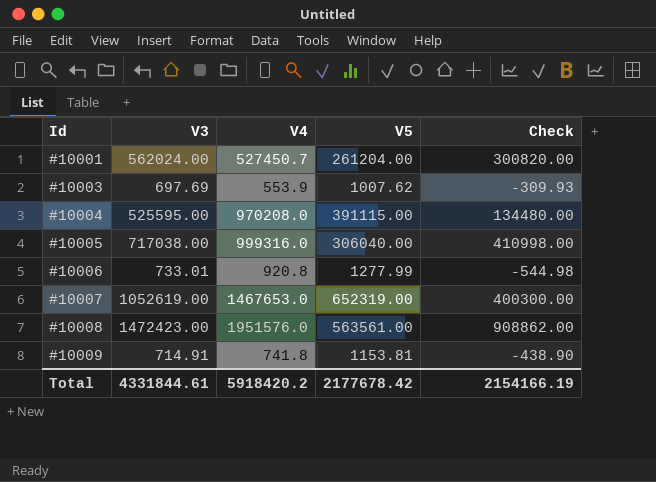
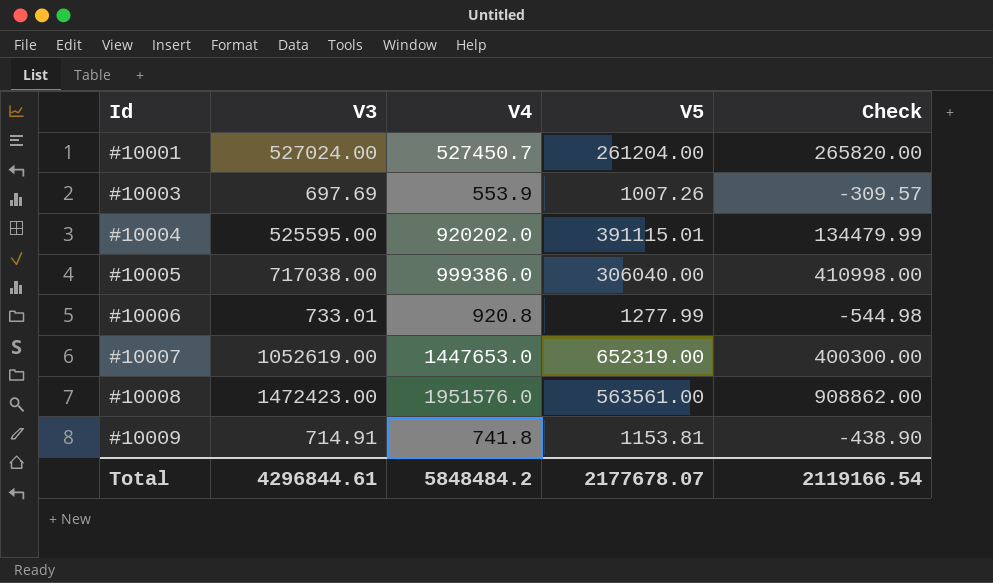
#10001 | V3: 562024.00 -> 527024.00
#10001 | Check: 300820.00 -> 265820.00
#10003 | V5: 1007.62 -> 1007.26
#10003 | Check: -309.93 -> -309.57
#10004 | V4: 970208.0 -> 920202.0
#10004 | V5: 391115.00 -> 391115.01
#10004 | Check: 134480.00 -> 134479.99
#10005 | V4: 999316.0 -> 999386.0
#10007 | V4: 1467653.0 -> 1447653.0
Total | V3: 4331844.61 -> 4296844.61
Total | V4: 5918420.2 -> 5848484.2
Total | V5: 2177678.42 -> 2177678.07
Total | Check: 2154166.19 -> 2119166.54

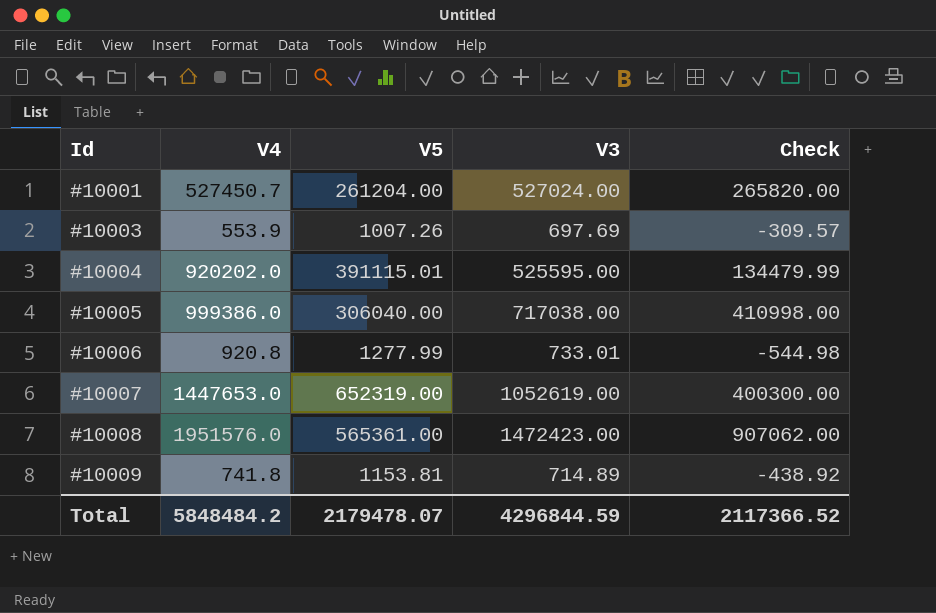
column V3 | position: 2 -> 4
#10008 | V5: 563561.00 -> 565361.00
#10008 | Check: 908862.00 -> 907062.00
#10009 | V3: 714.91 -> 714.89
#10009 | Check: -438.90 -> -438.92
Total | V5: 2177678.07 -> 2179478.07
Total | V3: 4296844.61 -> 4296844.59
Total | Check: 2119166.54 -> 2117366.52

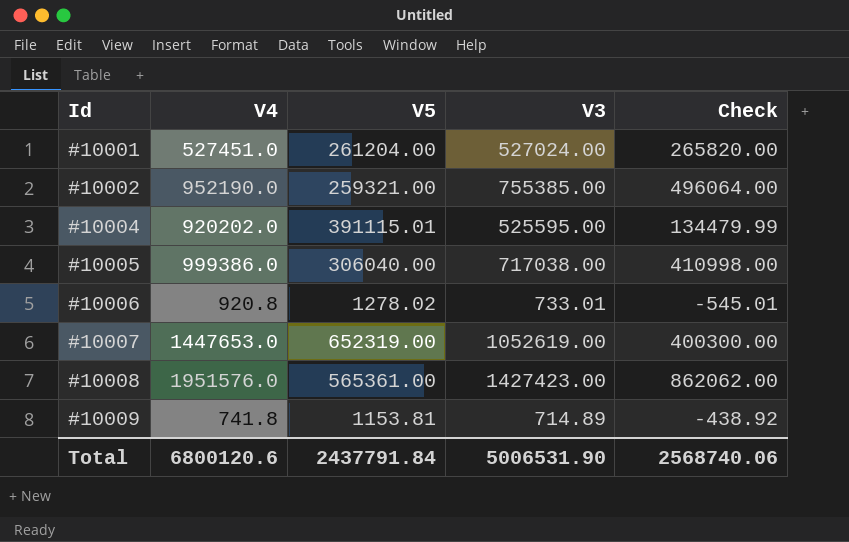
row #10003: 553.9 | 1007.26 | 697.69 | -309.57 -> none
#10001 | V4: 527450.7 -> 527451.0
row #10002: none -> 952190.0 | 259321.00 | 755385.00 | 496064.00
#10006 | V5: 1277.99 -> 1278.02
#10006 | Check: -544.98 -> -545.01
#10008 | V3: 1472423.00 -> 1427423.00
#10008 | Check: 907062.00 -> 862062.00
Total | V4: 5848484.2 -> 6800120.6
Total | V5: 2179478.07 -> 2437791.84
Total | V3: 4296844.59 -> 5006531.90
Total | Check: 2117366.52 -> 2568740.06

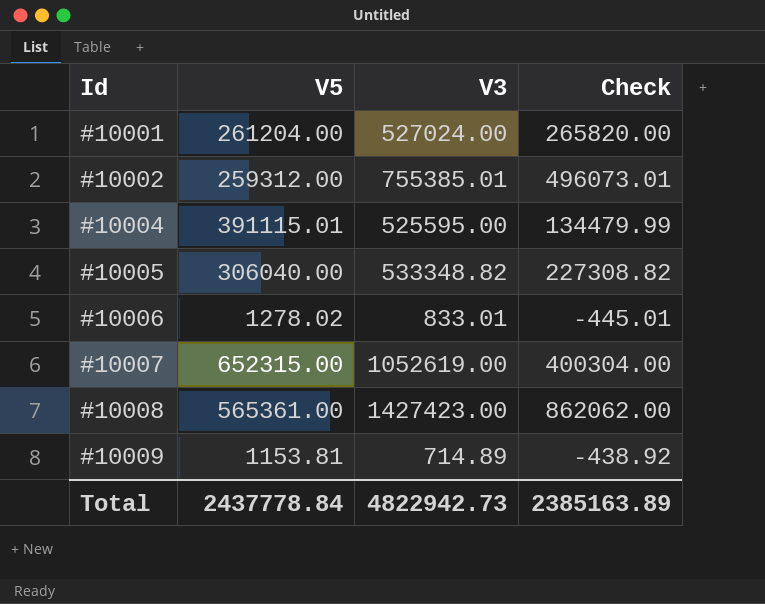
column V4 | position: 2 -> none
#10002 | V5: 259321.00 -> 259312.00
#10002 | V3: 755385.00 -> 755385.01
#10002 | Check: 496064.00 -> 496073.01
#10005 | V3: 717038.00 -> 533348.82
#10005 | Check: 410998.00 -> 227308.82
#10006 | V3: 733.01 -> 833.01
#10006 | Check: -545.01 -> -445.01
#10007 | V5: 652319.00 -> 652315.00
#10007 | Check: 400300.00 -> 400304.00
Total | V5: 2437791.84 -> 2437778.84
Total | V3: 5006531.90 -> 4822942.73
Total | Check: 2568740.06 -> 2385163.89

